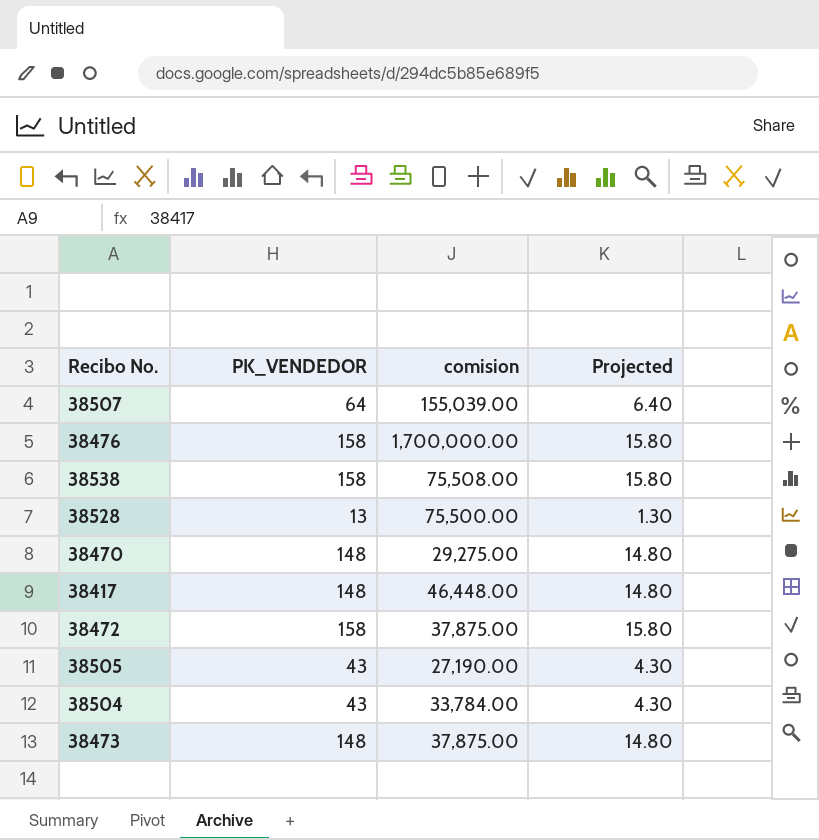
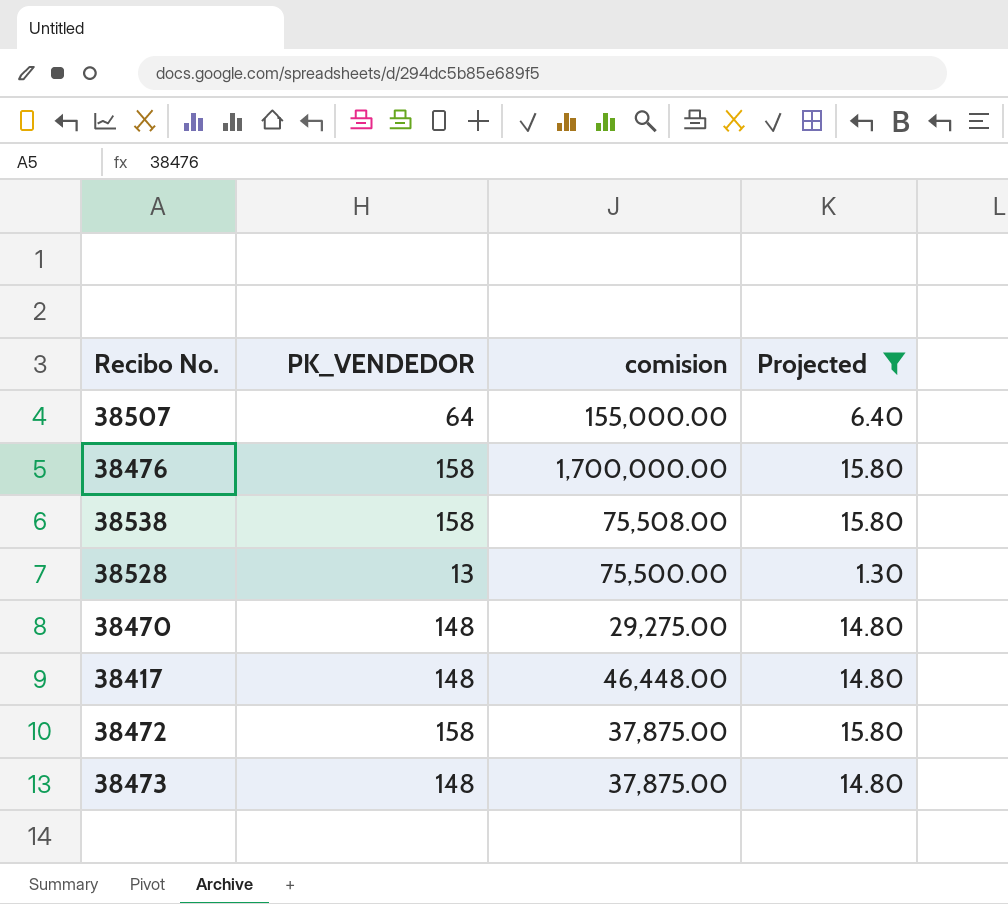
filter: none -> Projected != 4.30
38507 | comision: 155,039.00 -> 155,000.00

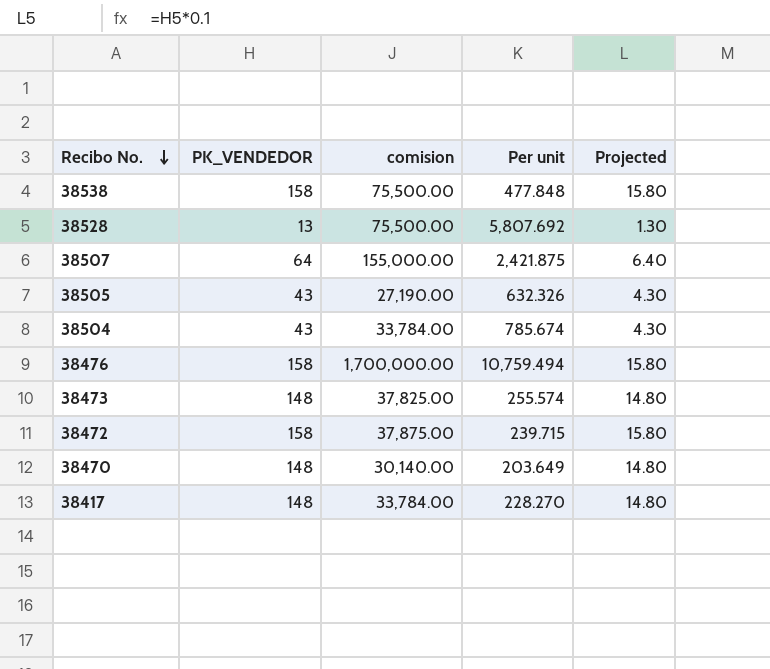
filter: Projected != 4.30 -> none
row order: none -> Recibo No. descending
column Per unit | formula: none -> [comision] / [PK_VENDEDOR]
38538 | comision: 75,508.00 -> 75,500.00
38473 | comision: 37,875.00 -> 37,825.00
38470 | comision: 29,275.00 -> 30,140.00
38417 | comision: 46,448.00 -> 33,784.00

